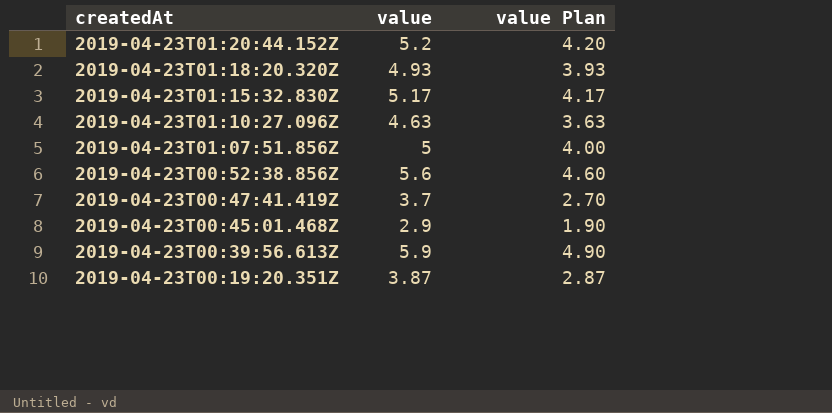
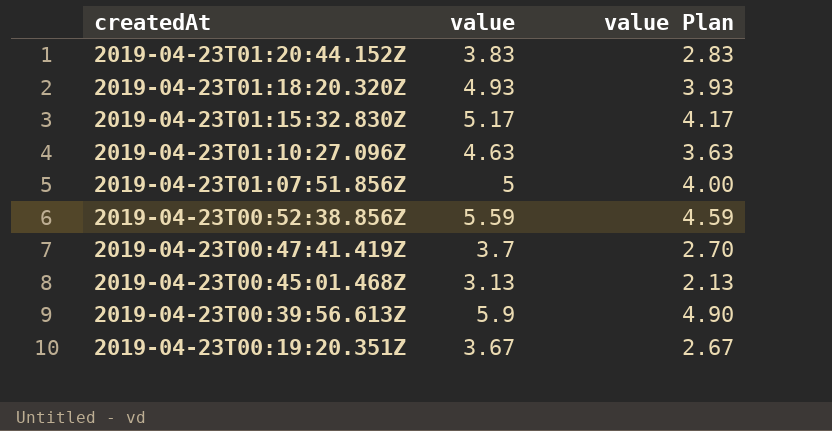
2019-04-23T01:20:44.152Z | value: 5.2 -> 3.83
2019-04-23T01:20:44.152Z | value Plan: 4.20 -> 2.83
2019-04-23T00:52:38.856Z | value: 5.6 -> 5.59
2019-04-23T00:52:38.856Z | value Plan: 4.60 -> 4.59
2019-04-23T00:45:01.468Z | value: 2.9 -> 3.13
2019-04-23T00:45:01.468Z | value Plan: 1.90 -> 2.13
2019-04-23T00:19:20.351Z | value: 3.87 -> 3.67
2019-04-23T00:19:20.351Z | value Plan: 2.87 -> 2.67

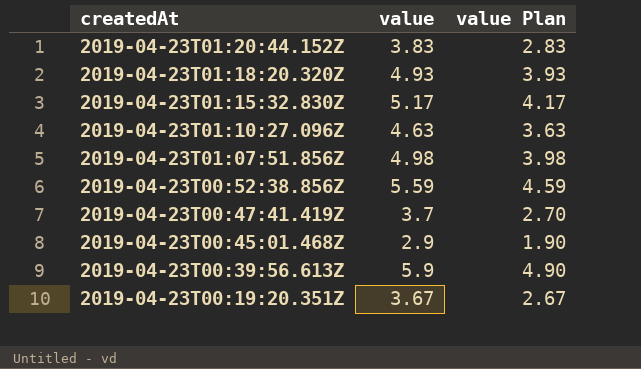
2019-04-23T01:07:51.856Z | value: 5 -> 4.98
2019-04-23T01:07:51.856Z | value Plan: 4.00 -> 3.98
2019-04-23T00:45:01.468Z | value: 3.13 -> 2.9
2019-04-23T00:45:01.468Z | value Plan: 2.13 -> 1.90

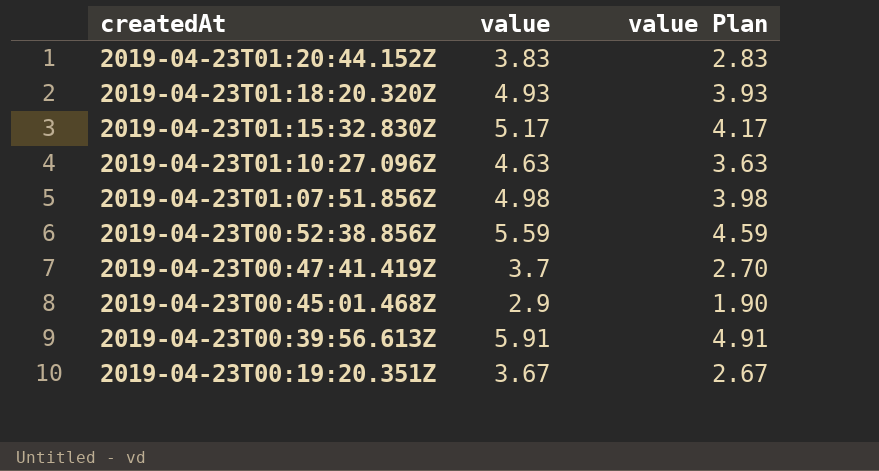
2019-04-23T00:39:56.613Z | value: 5.9 -> 5.91
2019-04-23T00:39:56.613Z | value Plan: 4.90 -> 4.91

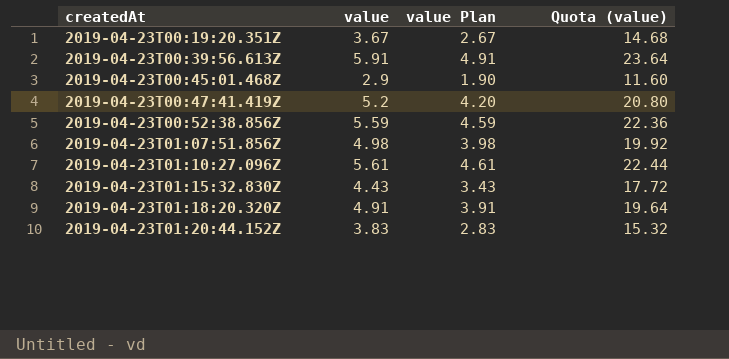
row order: createdAt descending -> createdAt ascending
column Quota (value) | formula: none -> [value] * 4
2019-04-23T00:47:41.419Z | value: 3.7 -> 5.2
2019-04-23T00:47:41.419Z | value Plan: 2.70 -> 4.20
2019-04-23T01:10:27.096Z | value: 4.63 -> 5.61
2019-04-23T01:10:27.096Z | value Plan: 3.63 -> 4.61
2019-04-23T01:15:32.830Z | value: 5.17 -> 4.43
2019-04-23T01:15:32.830Z | value Plan: 4.17 -> 3.43
2019-04-23T01:18:20.320Z | value: 4.93 -> 4.91
2019-04-23T01:18:20.320Z | value Plan: 3.93 -> 3.91

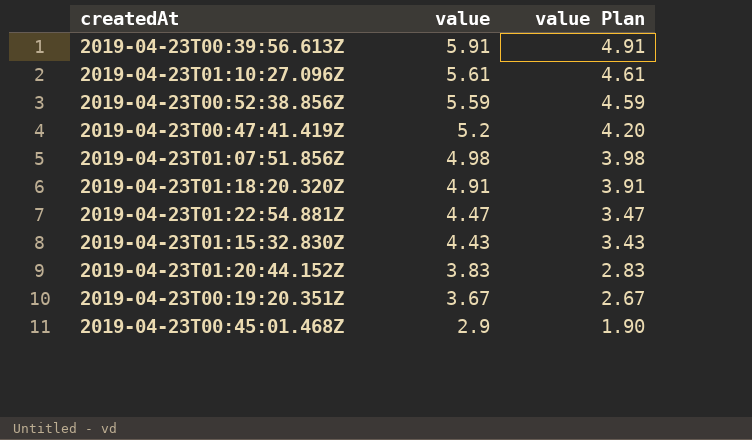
row order: createdAt ascending -> value descending
column Quota (value) | formula: [value] * 4 -> none
row 2019-04-23T01:22:54.881Z: none -> 4.47 | 3.47

